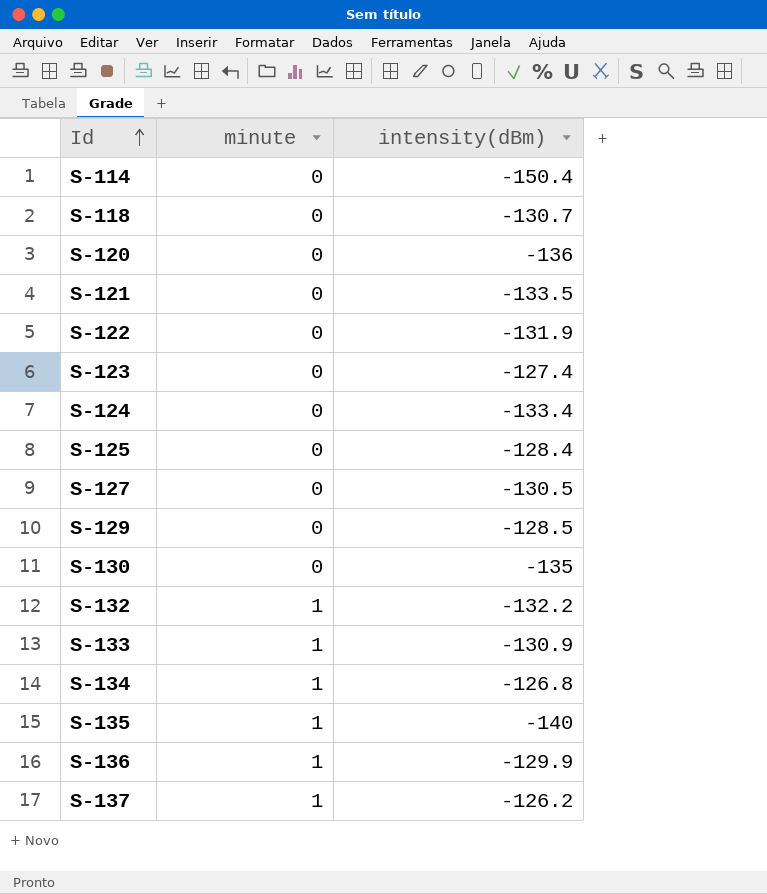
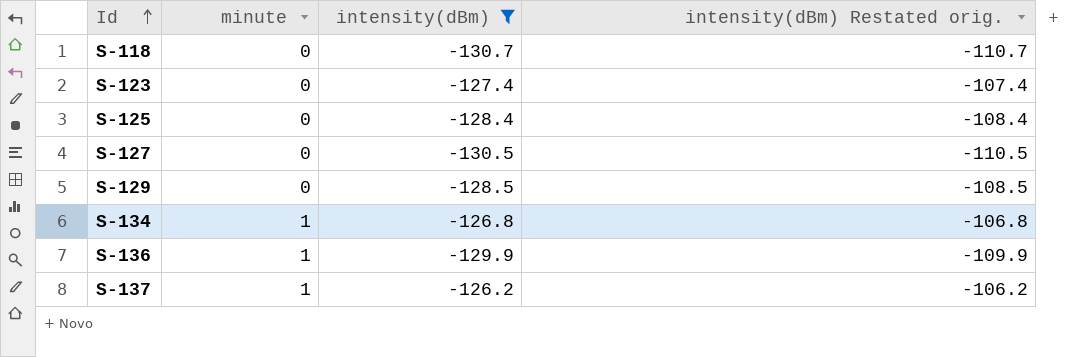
filter: none -> intensity(dBm) >= -130.7
column intensity(dBm) Restated orig. | formula: none -> [intensity(dBm)] + 20

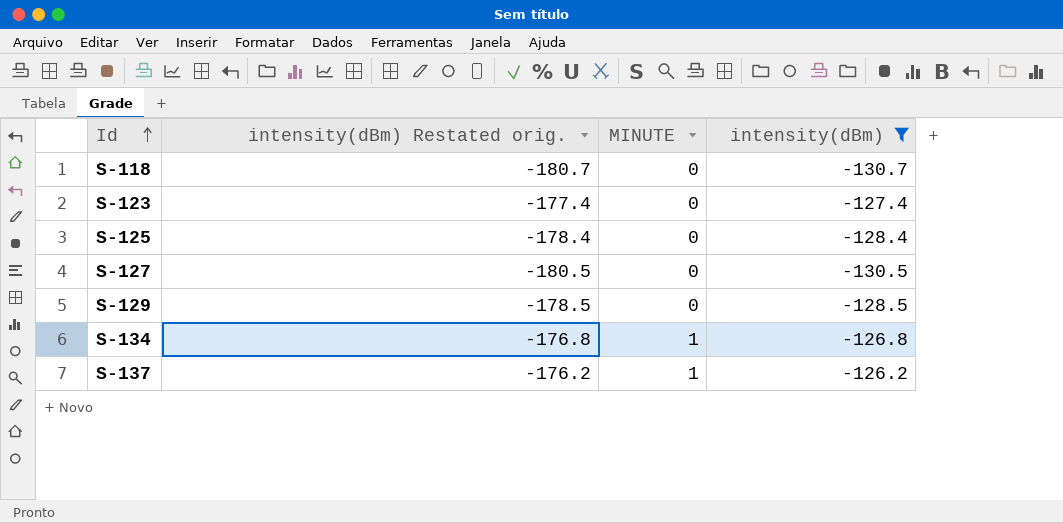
column intensity(dBm) Restated orig. | formula: [intensity(dBm)] + 20 -> [intensity(dBm)] - 50
column intensity(dBm) Restated orig. | position: 4 -> 2
column name: minute -> MINUTE
row S-136: 1 | -129.9 | -109.9 -> none

